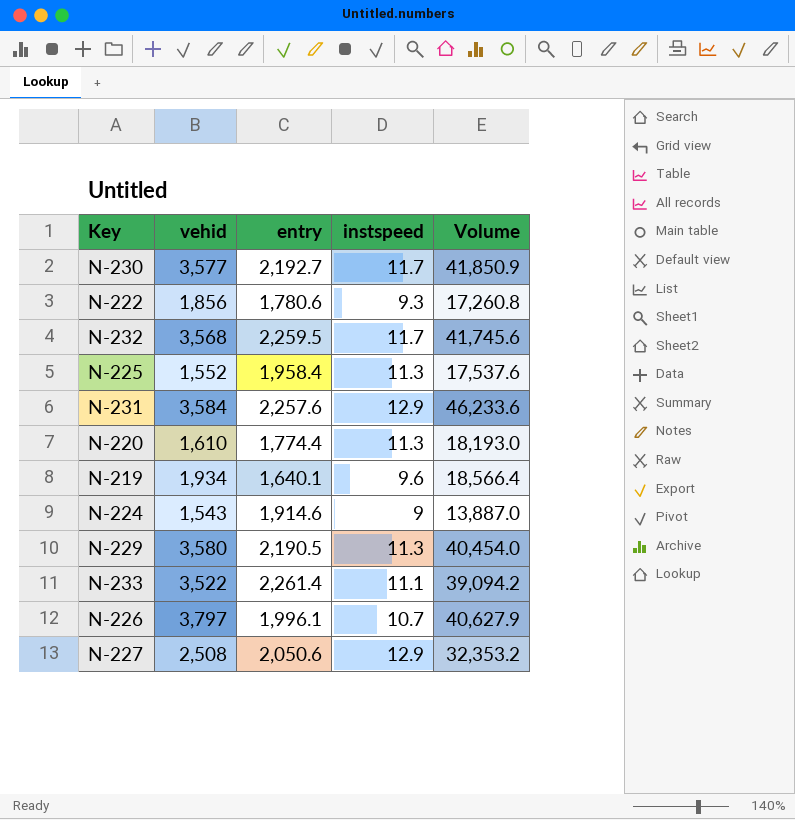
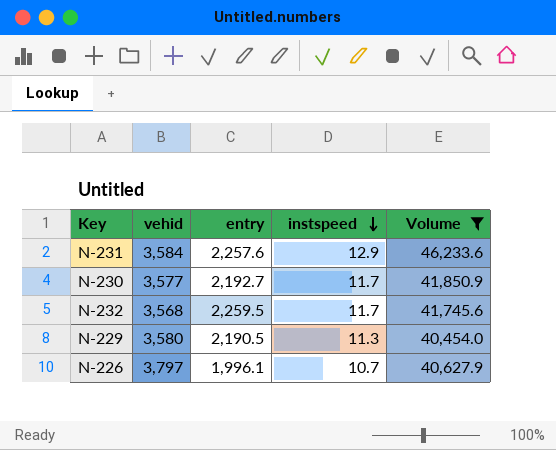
filter: none -> Volume >= 40,454.0
row order: none -> instspeed descending

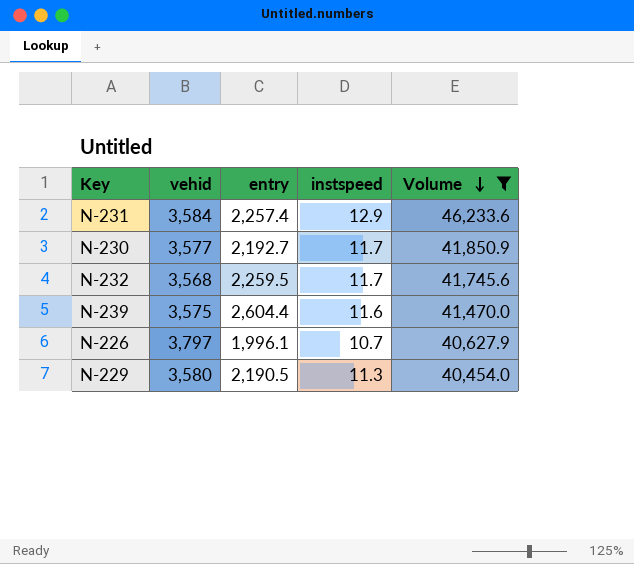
row order: instspeed descending -> Volume descending
N-231 | entry: 2,257.6 -> 2,257.4
row N-239: none -> 3,575 | 2,604.4 | 11.6 | 41,470.0

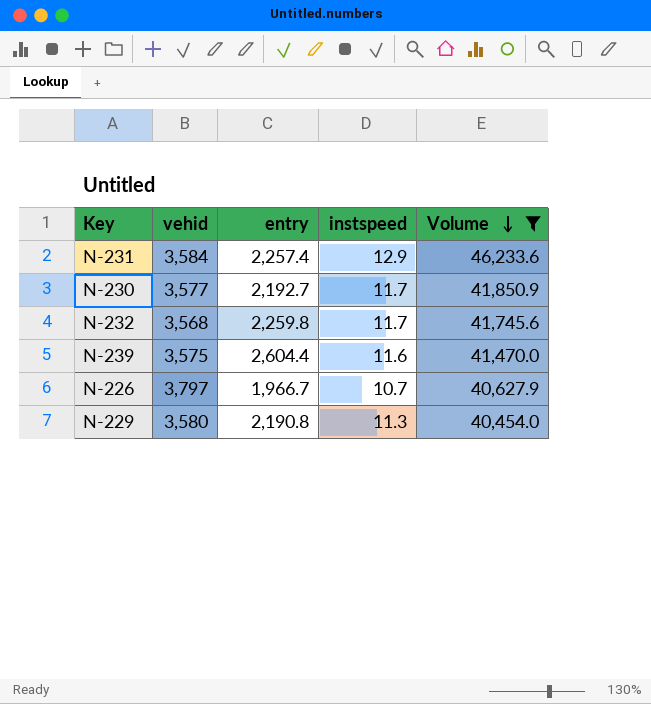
N-232 | entry: 2,259.5 -> 2,259.8
N-226 | entry: 1,996.1 -> 1,966.7
N-229 | entry: 2,190.5 -> 2,190.8

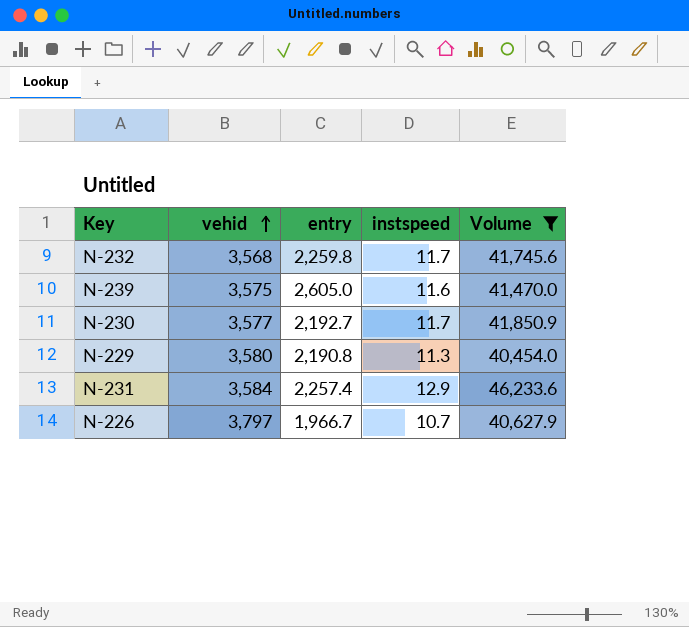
row order: Volume descending -> vehid ascending
N-239 | entry: 2,604.4 -> 2,605.0

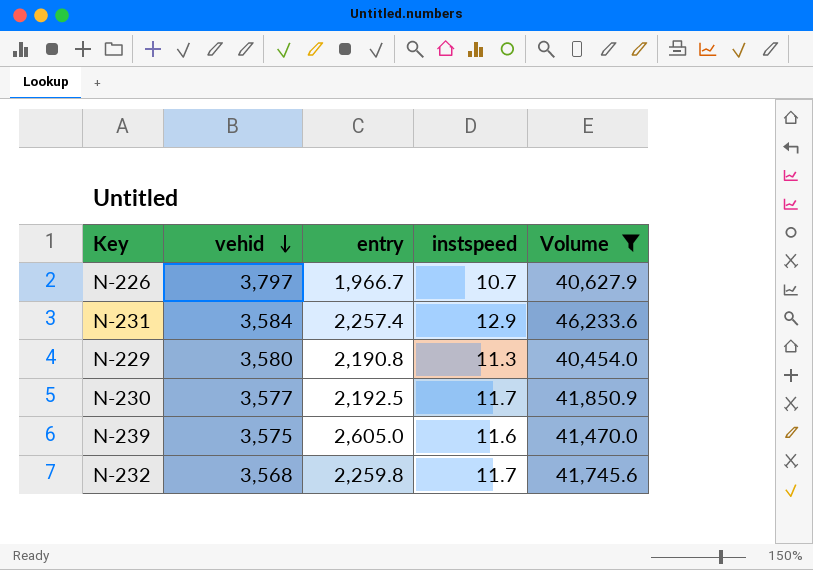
row order: vehid ascending -> vehid descending
N-230 | entry: 2,192.7 -> 2,192.5

